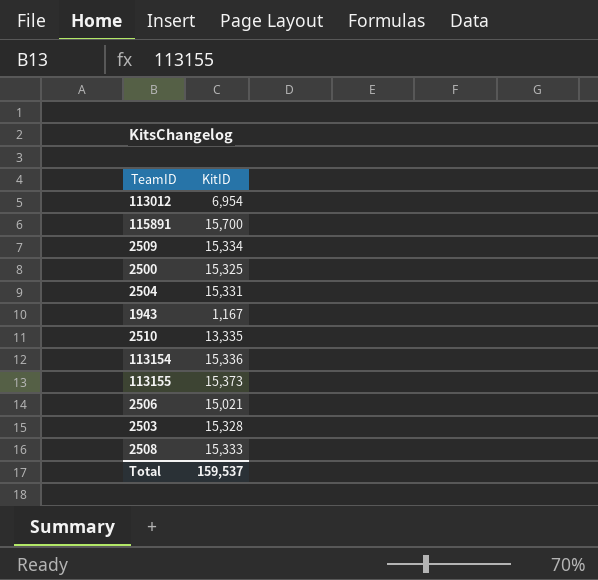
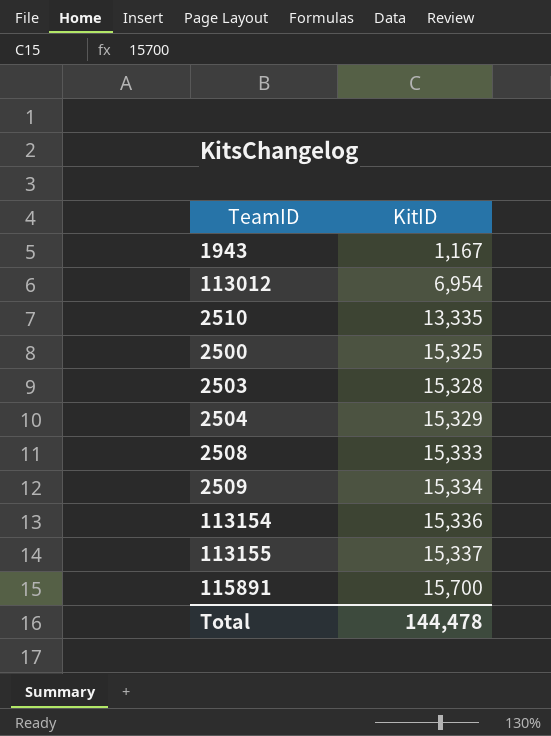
row order: none -> KitID ascending
row 2506: 15,021 -> none
2504 | KitID: 15,331 -> 15,329
113155 | KitID: 15,373 -> 15,337
Total | KitID: 159,537 -> 144,478

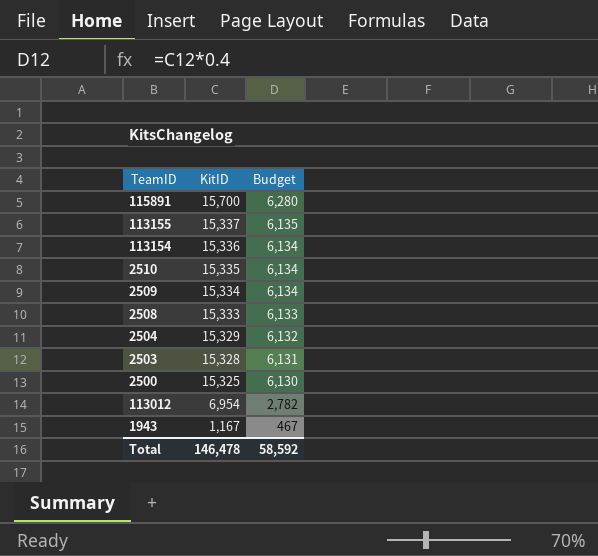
row order: KitID ascending -> KitID descending
column Budget | formula: none -> [KitID] * 0.4
2510 | KitID: 13,335 -> 15,335
Total | KitID: 144,478 -> 146,478

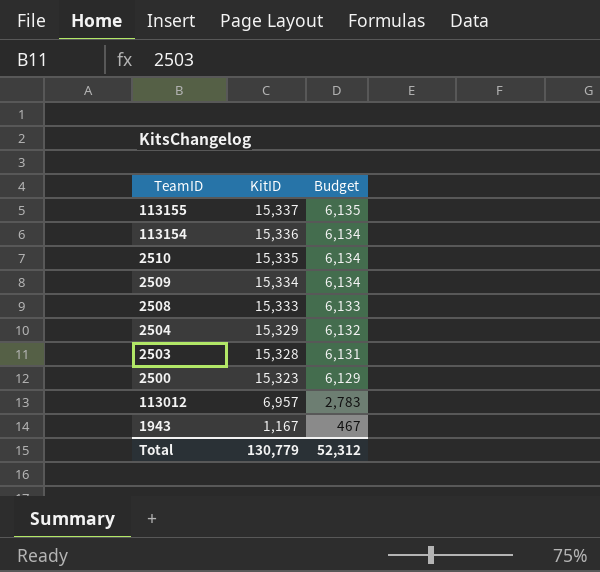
row 115891: 15,700 | 6,280 -> none
2500 | KitID: 15,325 -> 15,323
2500 | Budget: 6,130 -> 6,129
113012 | KitID: 6,954 -> 6,957
113012 | Budget: 2,782 -> 2,783
Total | KitID: 146,478 -> 130,779
Total | Budget: 58,592 -> 52,312

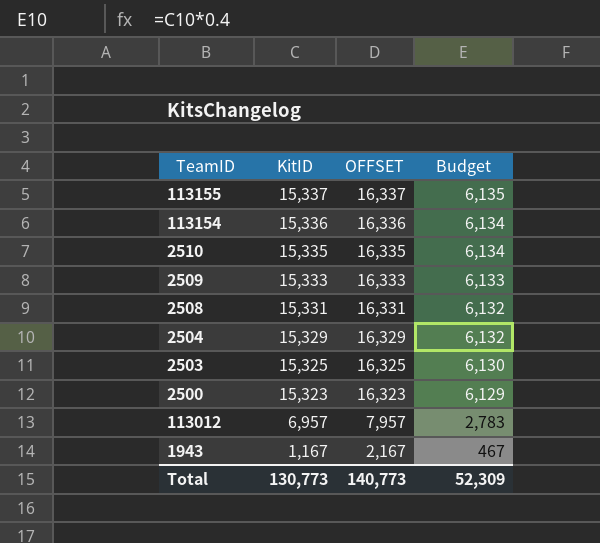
column OFFSET | formula: none -> [KitID] + 1000
2509 | KitID: 15,334 -> 15,333
2509 | Budget: 6,134 -> 6,133
2508 | KitID: 15,333 -> 15,331
2508 | Budget: 6,133 -> 6,132
2503 | KitID: 15,328 -> 15,325
2503 | Budget: 6,131 -> 6,130
Total | KitID: 130,779 -> 130,773
Total | Budget: 52,312 -> 52,309

